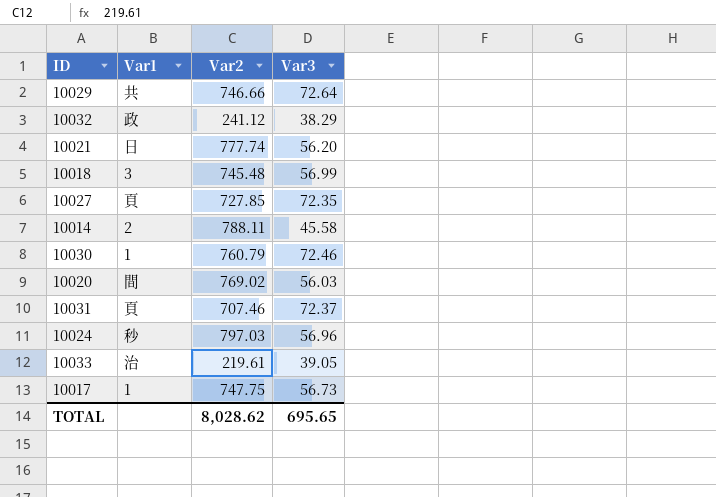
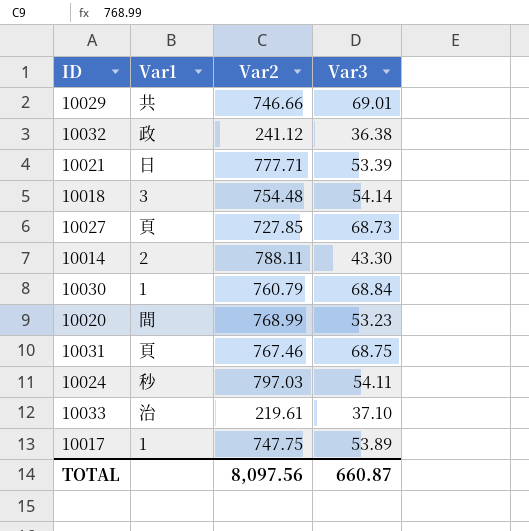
10029 | Var3: 72.64 -> 69.01
10032 | Var3: 38.29 -> 36.38
10021 | Var2: 777.74 -> 777.71
10021 | Var3: 56.20 -> 53.39
10018 | Var2: 745.48 -> 754.48
10018 | Var3: 56.99 -> 54.14
10027 | Var3: 72.35 -> 68.73
10014 | Var3: 45.58 -> 43.30
10030 | Var3: 72.46 -> 68.84
10020 | Var2: 769.02 -> 768.99
10020 | Var3: 56.03 -> 53.23
10031 | Var2: 707.46 -> 767.46
10031 | Var3: 72.37 -> 68.75
10024 | Var3: 56.96 -> 54.11
10033 | Var3: 39.05 -> 37.10
10017 | Var3: 56.73 -> 53.89
TOTAL | Var2: 8,028.62 -> 8,097.56
TOTAL | Var3: 695.65 -> 660.87

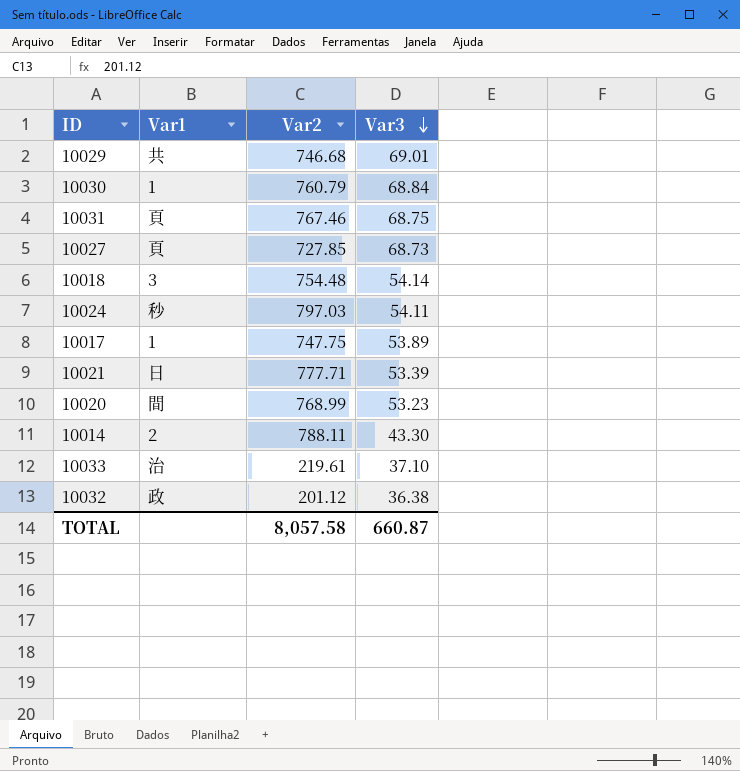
row order: none -> Var3 descending
10029 | Var2: 746.66 -> 746.68
10032 | Var2: 241.12 -> 201.12
TOTAL | Var2: 8,097.56 -> 8,057.58

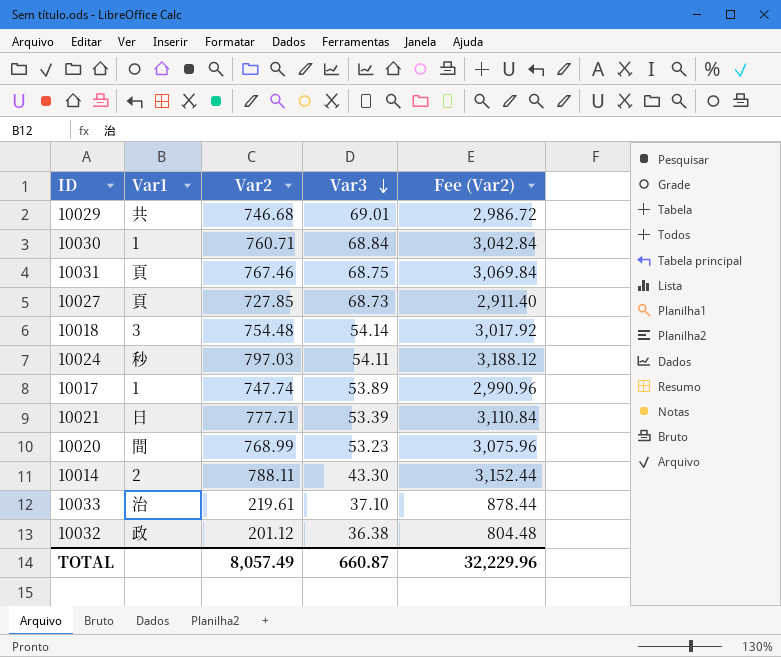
column Fee (Var2) | formula: none -> [Var2] * 4
10030 | Var2: 760.79 -> 760.71
10017 | Var2: 747.75 -> 747.74
TOTAL | Var2: 8,057.58 -> 8,057.49

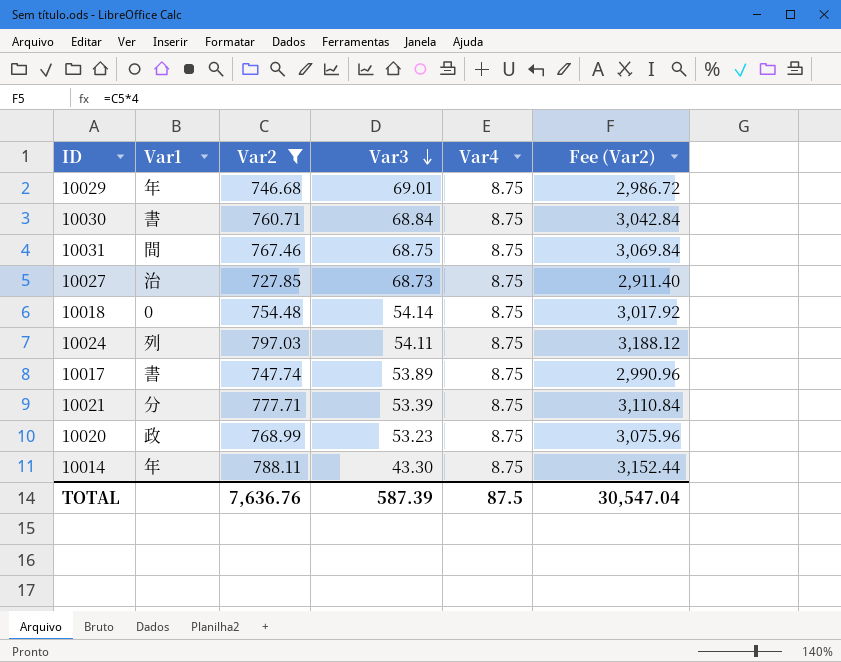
filter: none -> Var2 >= 727.85
column Var4 | position: none -> 5
10029 | Var1: 共 -> 年
10030 | Var1: 1 -> 書
10031 | Var1: 頁 -> 間
10027 | Var1: 頁 -> 治
10018 | Var1: 3 -> 0
10024 | Var1: 秒 -> 列
10017 | Var1: 1 -> 書
10021 | Var1: 日 -> 分
10020 | Var1: 間 -> 政
10014 | Var1: 2 -> 年
TOTAL | Var2: 8,057.49 -> 7,636.76
TOTAL | Var3: 660.87 -> 587.39
TOTAL | Fee (Var2): 32,229.96 -> 30,547.04

